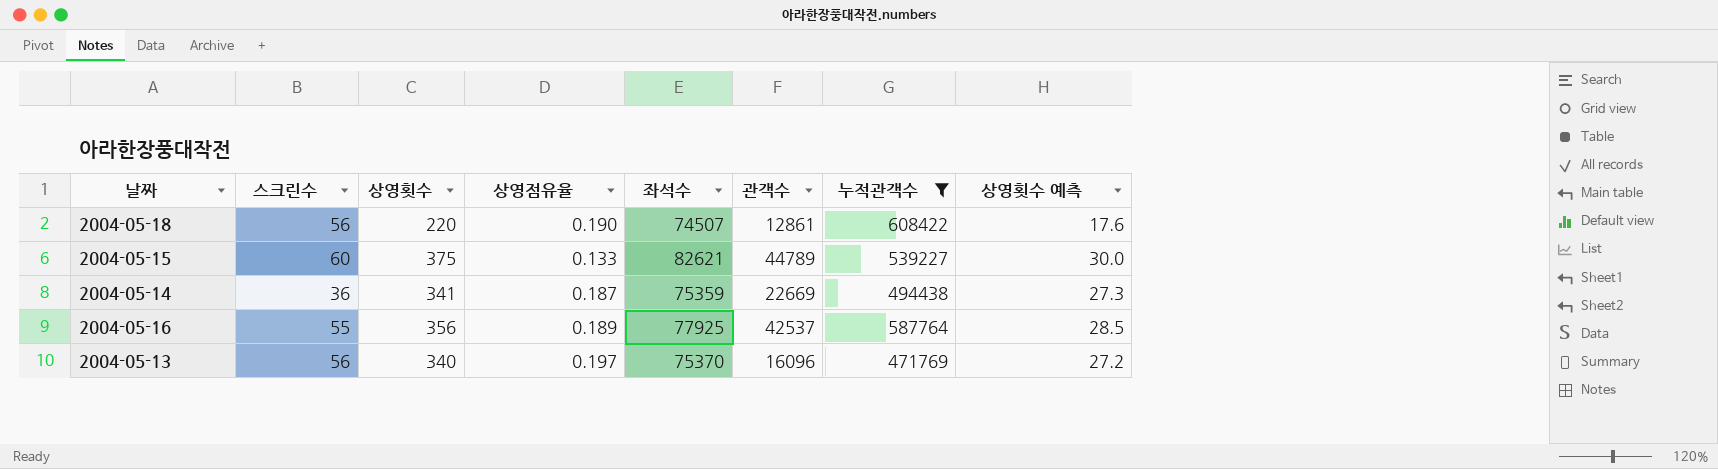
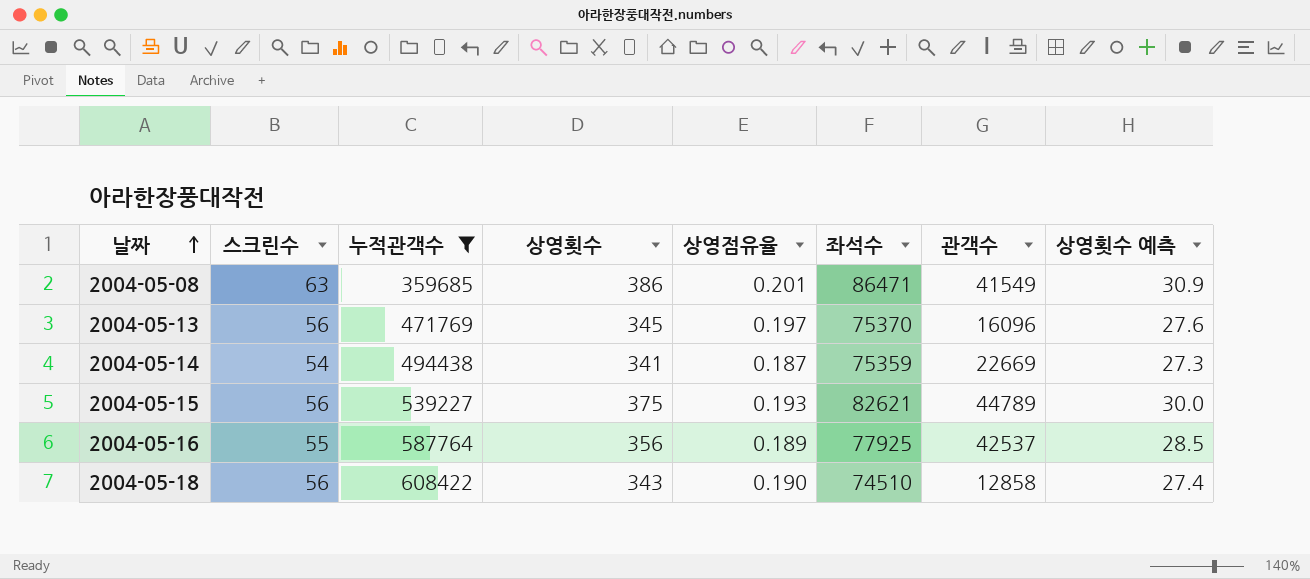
row order: none -> 날짜 ascending
column 누적관객수 | position: 7 -> 3
row 2004-05-08: none -> 63 | 359685 | 386 | 0.201 | 86471 | 41549 | 30.9
2004-05-13 | 상영횟수: 340 -> 345
2004-05-13 | 상영횟수 예측: 27.2 -> 27.6
2004-05-14 | 스크린수: 36 -> 54
2004-05-15 | 스크린수: 60 -> 56
2004-05-15 | 상영점유율: 0.133 -> 0.193
2004-05-18 | 상영횟수: 220 -> 343
2004-05-18 | 좌석수: 74507 -> 74510
2004-05-18 | 관객수: 12861 -> 12858
2004-05-18 | 상영횟수 예측: 17.6 -> 27.4

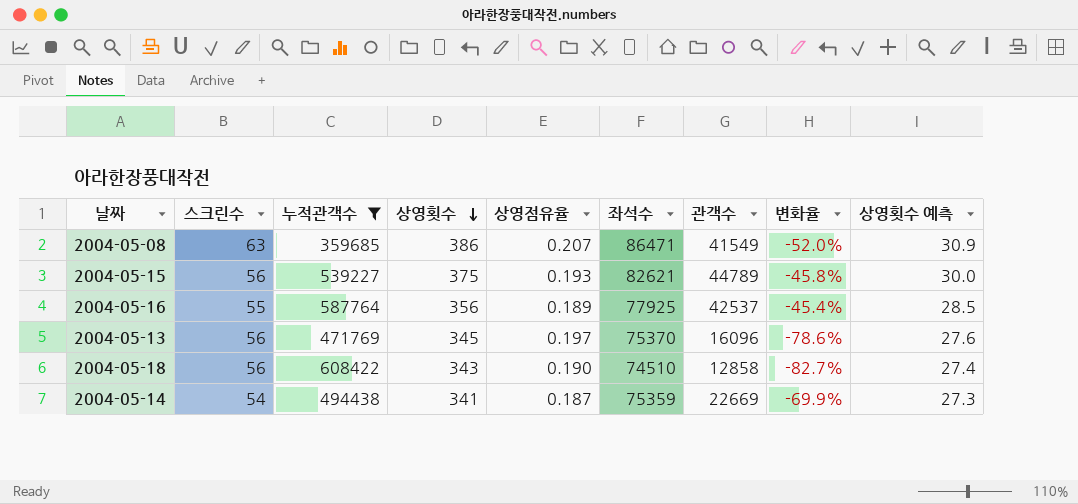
row order: 날짜 ascending -> 상영횟수 descending
column 변화율 | formula: none -> ([관객수] - [좌석수]) / [좌석수]
2004-05-08 | 상영점유율: 0.201 -> 0.207

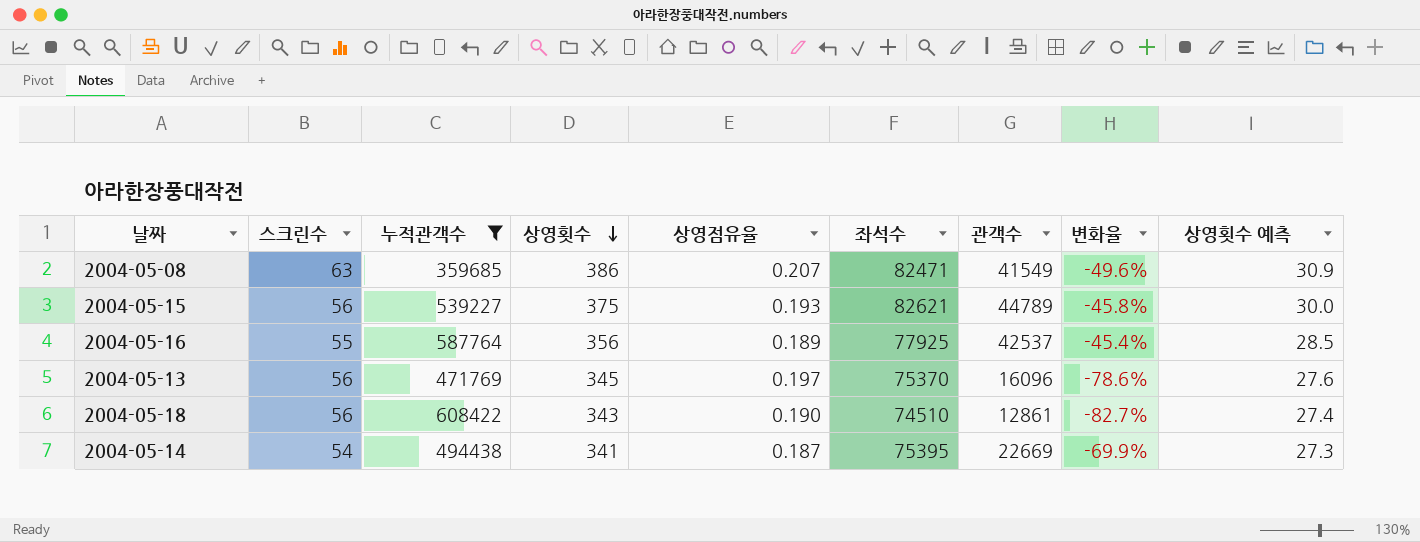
2004-05-08 | 좌석수: 86471 -> 82471
2004-05-08 | 변화율: -52.0% -> -49.6%
2004-05-18 | 관객수: 12858 -> 12861
2004-05-14 | 좌석수: 75359 -> 75395

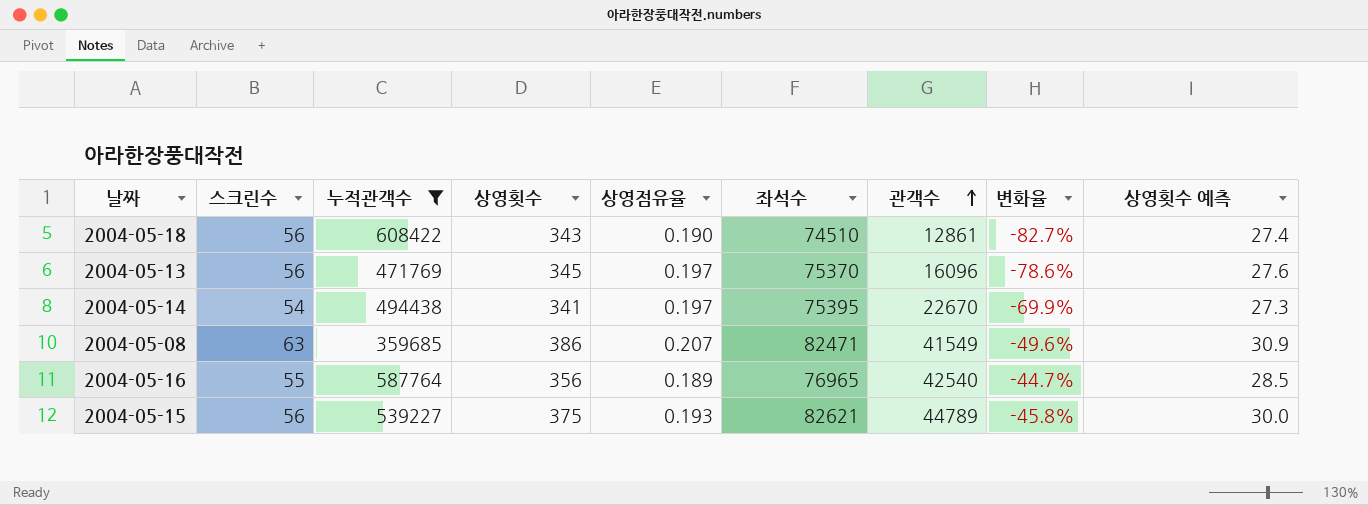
row order: 상영횟수 descending -> 관객수 ascending
2004-05-14 | 상영점유율: 0.187 -> 0.197
2004-05-14 | 관객수: 22669 -> 22670
2004-05-16 | 좌석수: 77925 -> 76965
2004-05-16 | 관객수: 42537 -> 42540
2004-05-16 | 변화율: -45.4% -> -44.7%

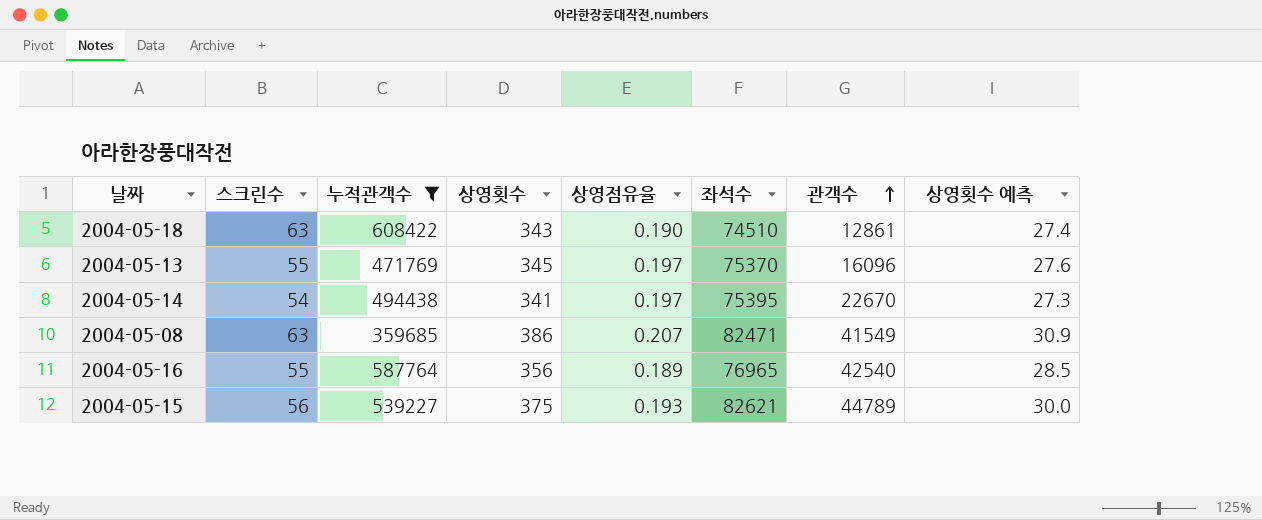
column 변화율 | formula: ([관객수] - [좌석수]) / [좌석수] -> none
2004-05-18 | 스크린수: 56 -> 63
2004-05-13 | 스크린수: 56 -> 55

